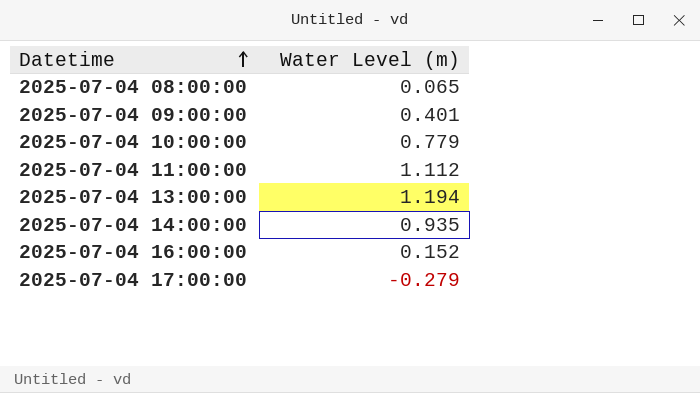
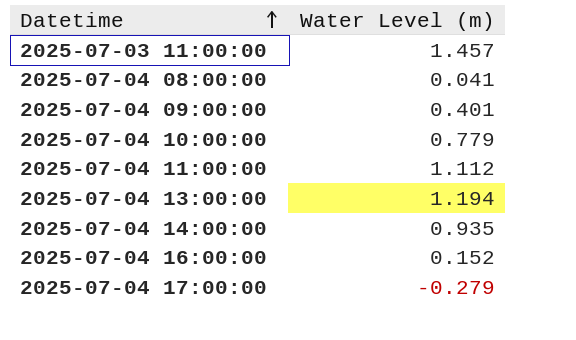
row 2025-07-03 11:00:00: none -> 1.457
2025-07-04 08:00:00 | Water Level (m): 0.065 -> 0.041

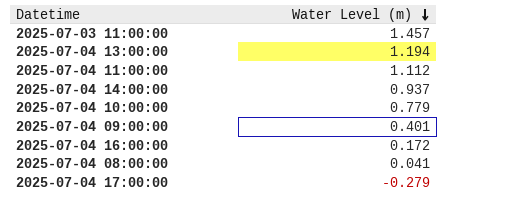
row order: Datetime ascending -> Water Level (m) descending
2025-07-04 14:00:00 | Water Level (m): 0.935 -> 0.937
2025-07-04 16:00:00 | Water Level (m): 0.152 -> 0.172

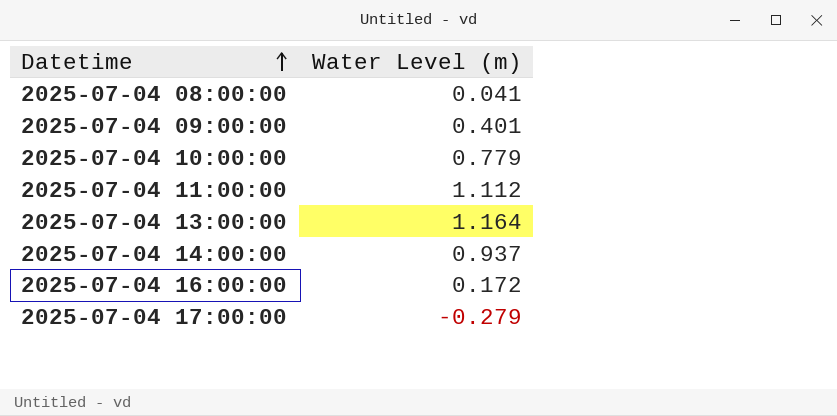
row order: Water Level (m) descending -> Datetime ascending
row 2025-07-03 11:00:00: 1.457 -> none
2025-07-04 13:00:00 | Water Level (m): 1.194 -> 1.164

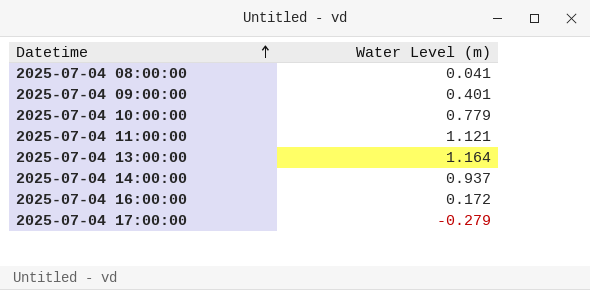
2025-07-04 11:00:00 | Water Level (m): 1.112 -> 1.121

